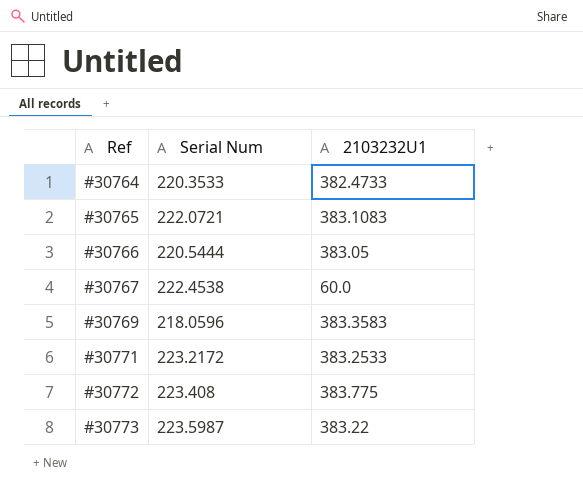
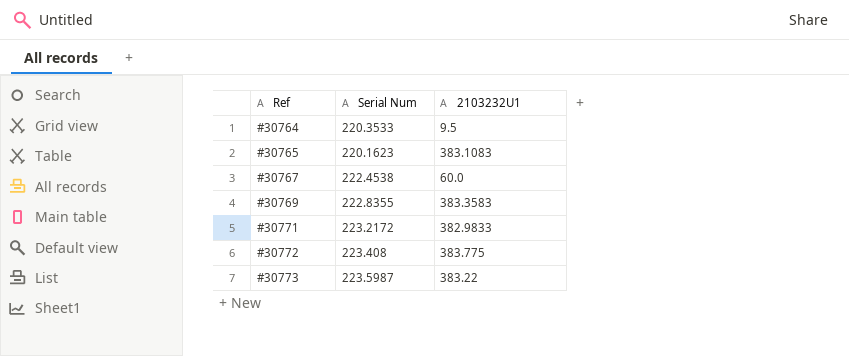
row #30766: 220.5444 | 383.05 -> none
#30764 | 2103232U1: 382.4733 -> 9.5
#30765 | Serial Num: 222.0721 -> 220.1623
#30769 | Serial Num: 218.0596 -> 222.8355
#30771 | 2103232U1: 383.2533 -> 382.9833

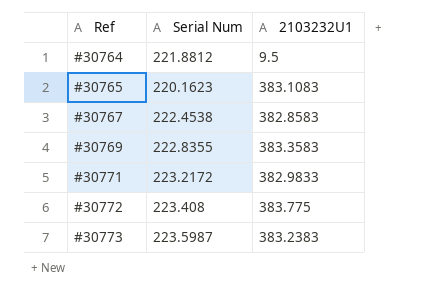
#30764 | Serial Num: 220.3533 -> 221.8812
#30767 | 2103232U1: 60.0 -> 382.8583
#30773 | 2103232U1: 383.22 -> 383.2383

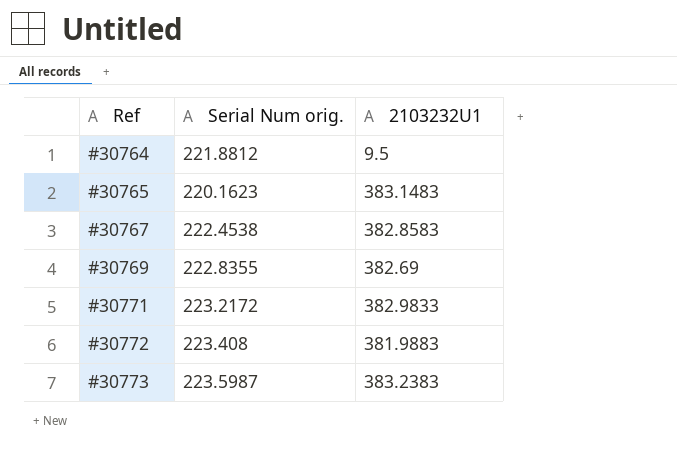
column name: Serial Num -> Serial Num orig.
#30765 | 2103232U1: 383.1083 -> 383.1483
#30769 | 2103232U1: 383.3583 -> 382.69
#30772 | 2103232U1: 383.775 -> 381.9883

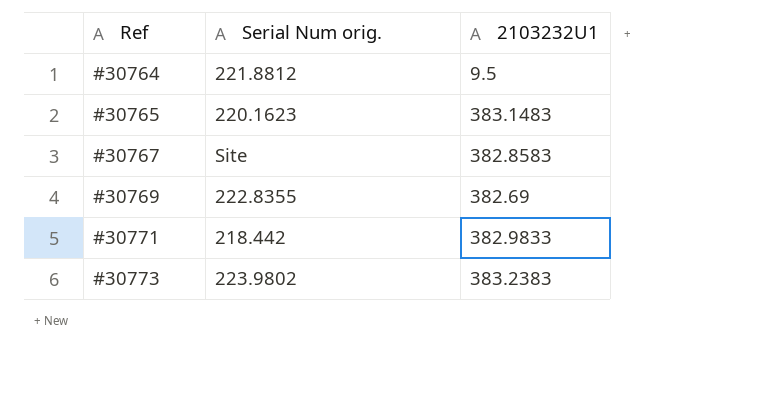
row #30772: 223.408 | 381.9883 -> none
#30767 | Serial Num orig.: 222.4538 -> Site
#30771 | Serial Num orig.: 223.2172 -> 218.442
#30773 | Serial Num orig.: 223.5987 -> 223.9802

